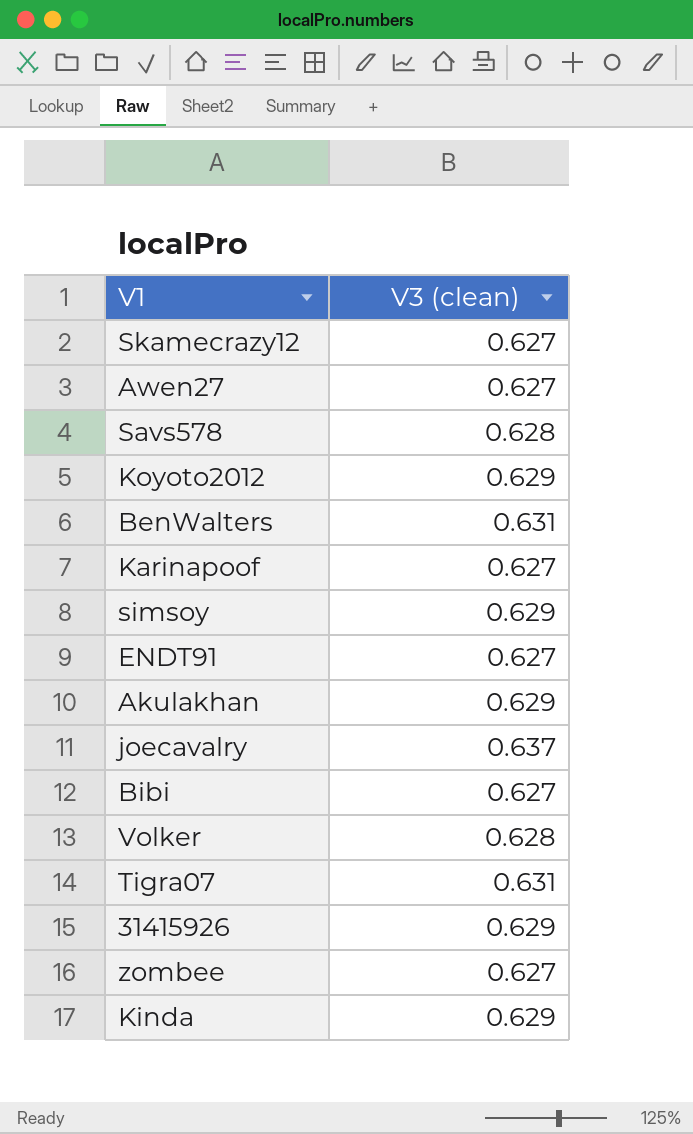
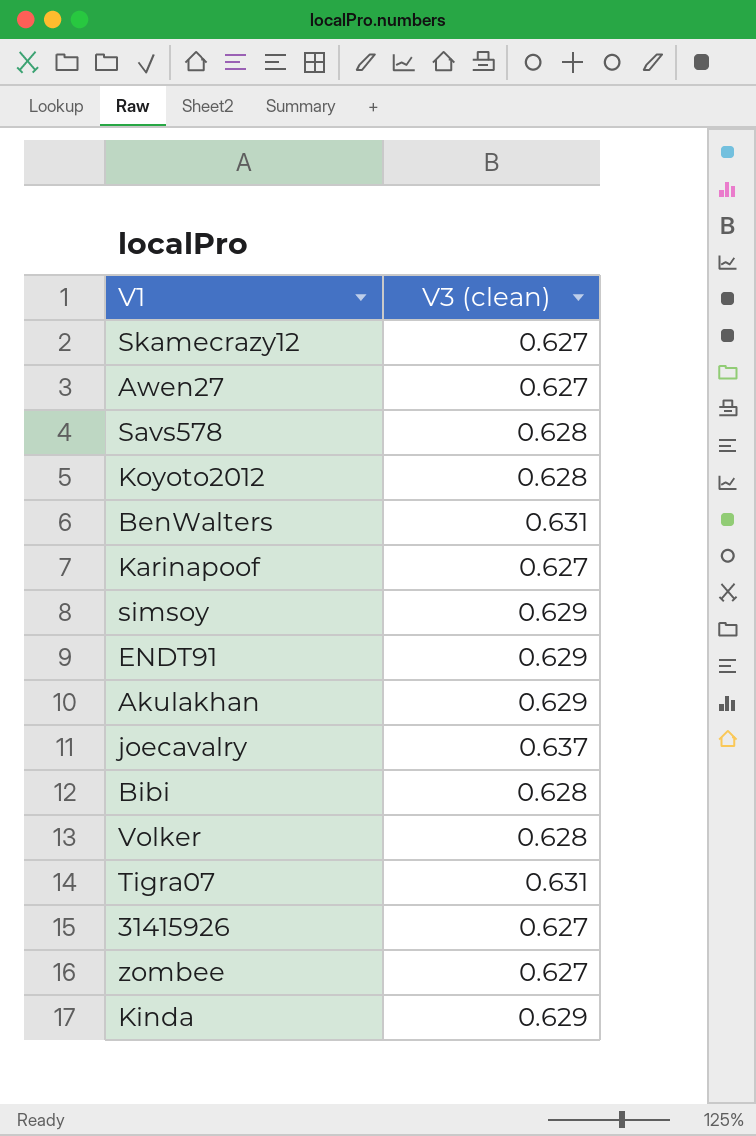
Koyoto2012 | V3 (clean): 0.629 -> 0.628
ENDT91 | V3 (clean): 0.627 -> 0.629
Bibi | V3 (clean): 0.627 -> 0.628
31415926 | V3 (clean): 0.629 -> 0.627

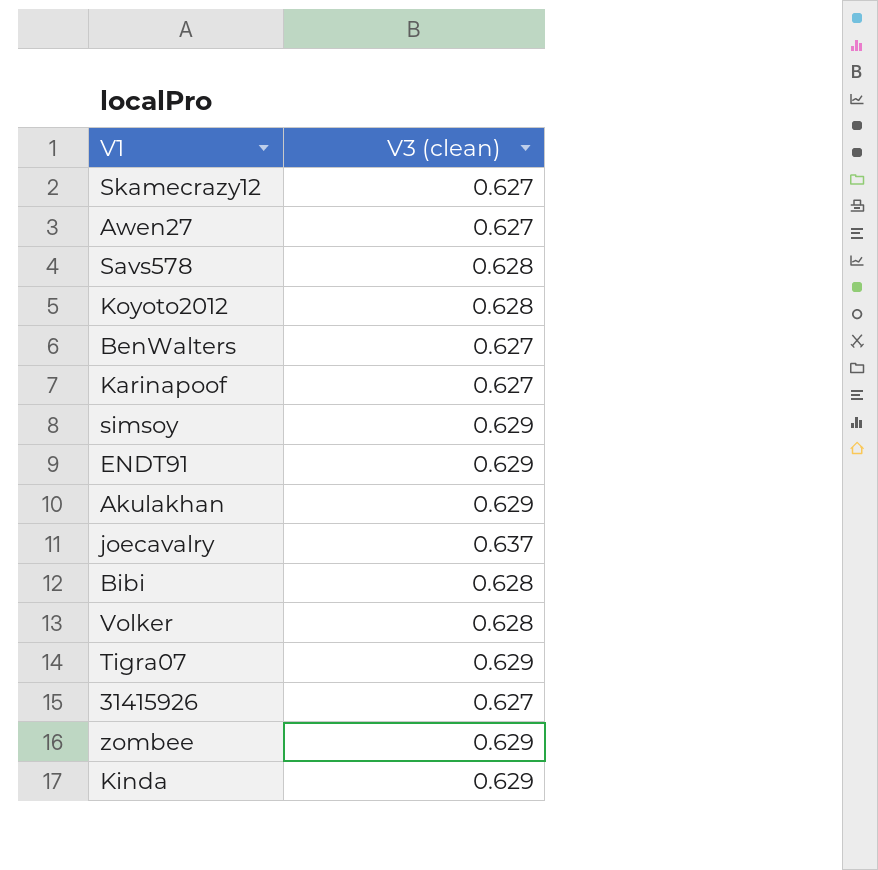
BenWalters | V3 (clean): 0.631 -> 0.627
Tigra07 | V3 (clean): 0.631 -> 0.629
zombee | V3 (clean): 0.627 -> 0.629

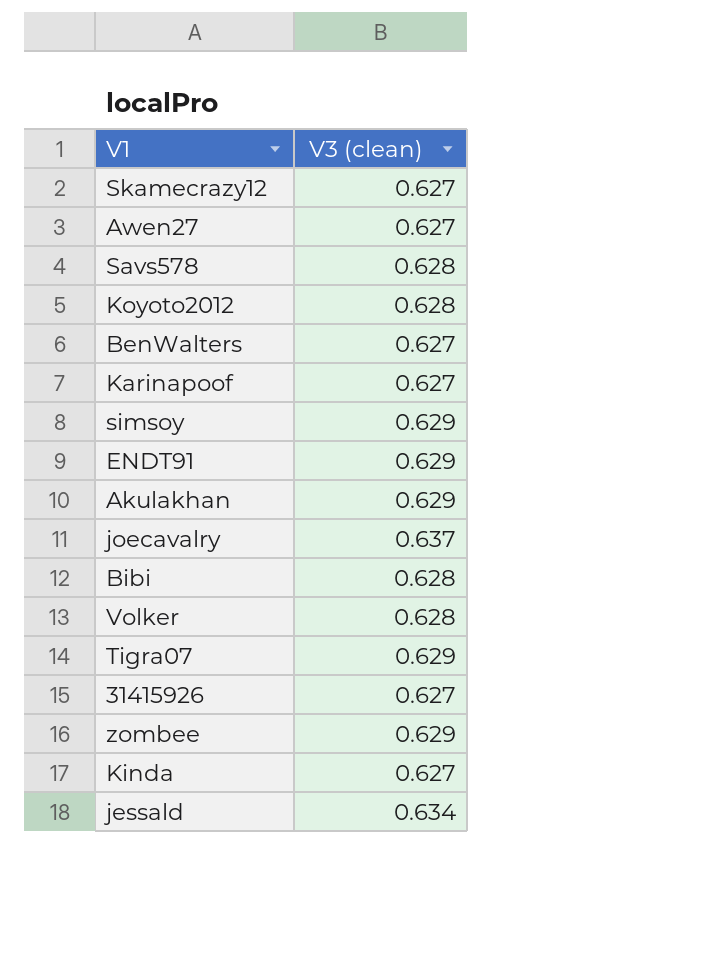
Kinda | V3 (clean): 0.629 -> 0.627
row jessald: none -> 0.634

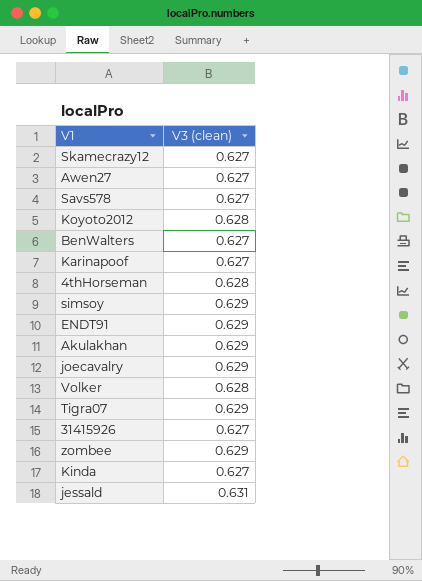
row Bibi: 0.628 -> none
Savs578 | V3 (clean): 0.628 -> 0.627
row 4thHorseman: none -> 0.628
joecavalry | V3 (clean): 0.637 -> 0.629
jessald | V3 (clean): 0.634 -> 0.631

